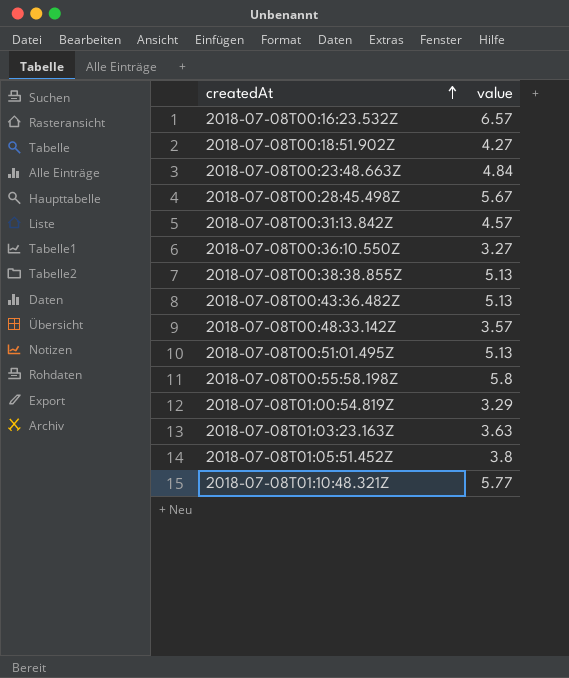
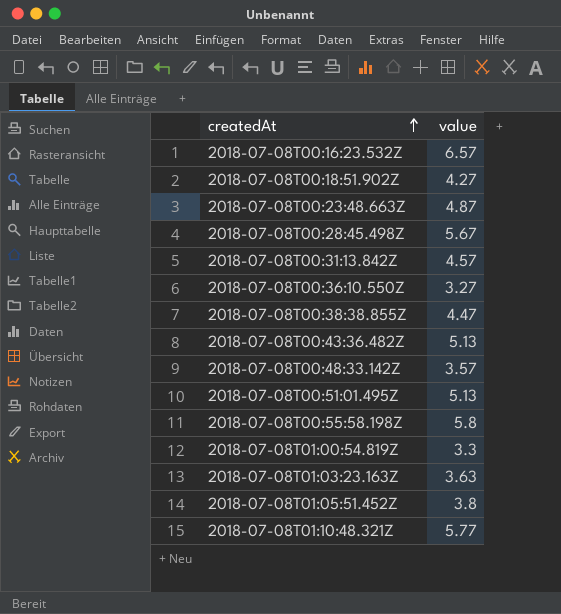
2018-07-08T00:23:48.663Z | value: 4.84 -> 4.87
2018-07-08T00:38:38.855Z | value: 5.13 -> 4.47
2018-07-08T01:00:54.819Z | value: 3.29 -> 3.3

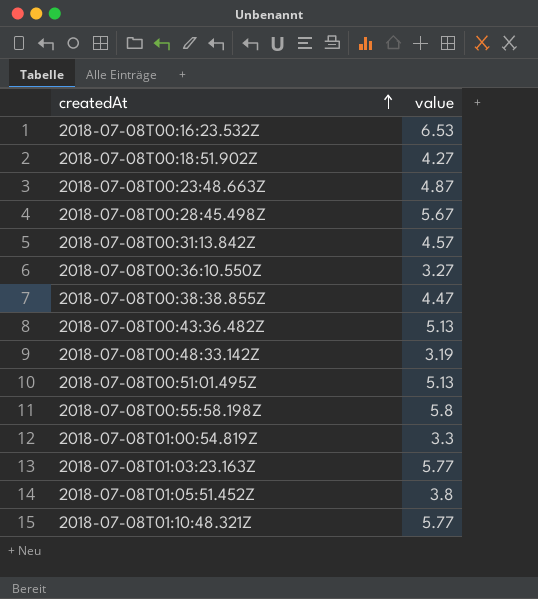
2018-07-08T00:16:23.532Z | value: 6.57 -> 6.53
2018-07-08T00:48:33.142Z | value: 3.57 -> 3.19
2018-07-08T01:03:23.163Z | value: 3.63 -> 5.77

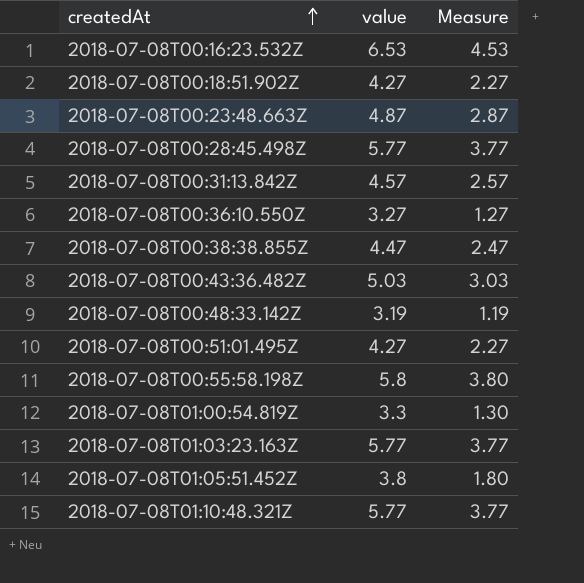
column Measure | formula: none -> [value] - 2
2018-07-08T00:28:45.498Z | value: 5.67 -> 5.77
2018-07-08T00:43:36.482Z | value: 5.13 -> 5.03
2018-07-08T00:51:01.495Z | value: 5.13 -> 4.27

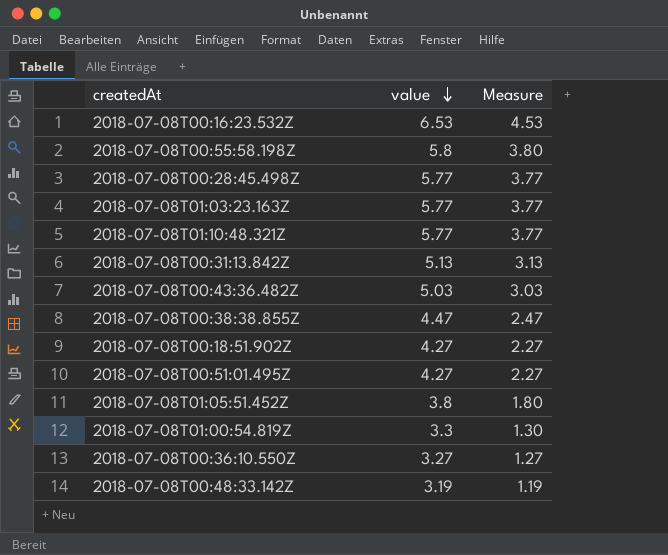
row order: createdAt ascending -> value descending
row 2018-07-08T00:23:48.663Z: 4.87 | 2.87 -> none
2018-07-08T00:31:13.842Z | value: 4.57 -> 5.13
2018-07-08T00:31:13.842Z | Measure: 2.57 -> 3.13

